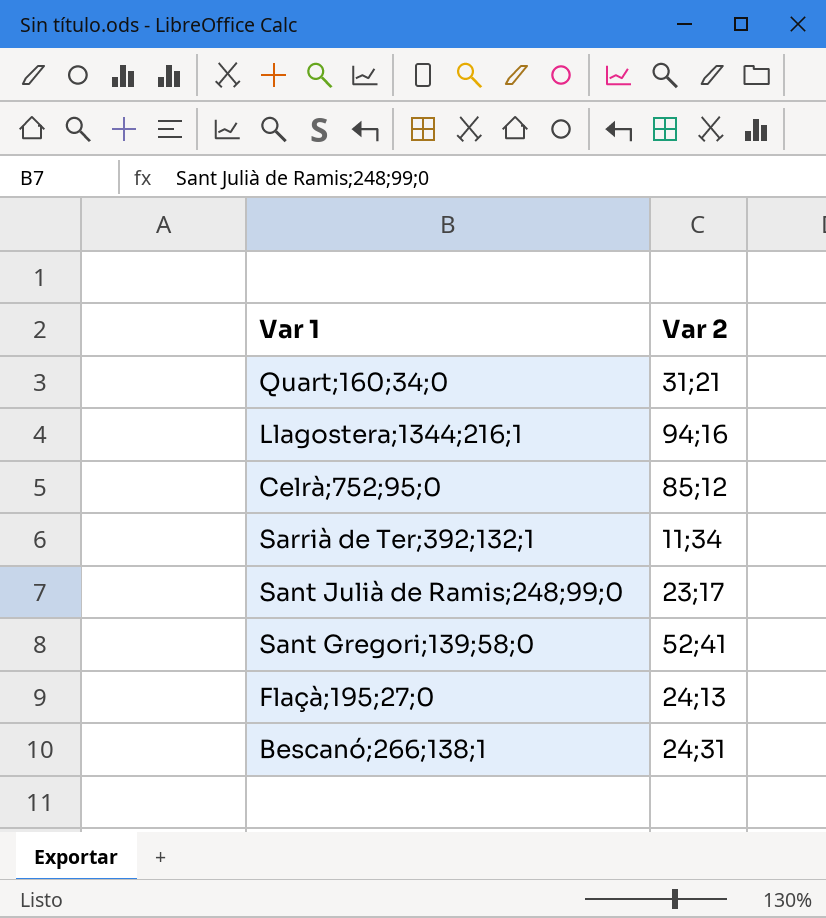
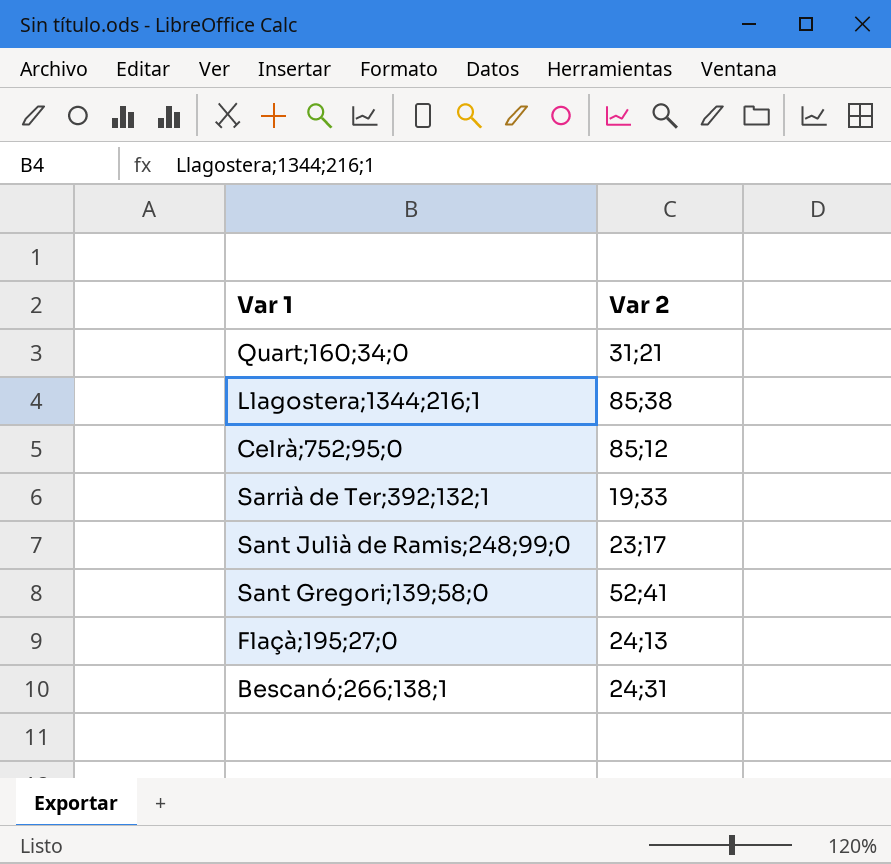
Llagostera;1344;216;1 | Var 2: 94;16 -> 85;38
Sarrià de Ter;392;132;1 | Var 2: 11;34 -> 19;33

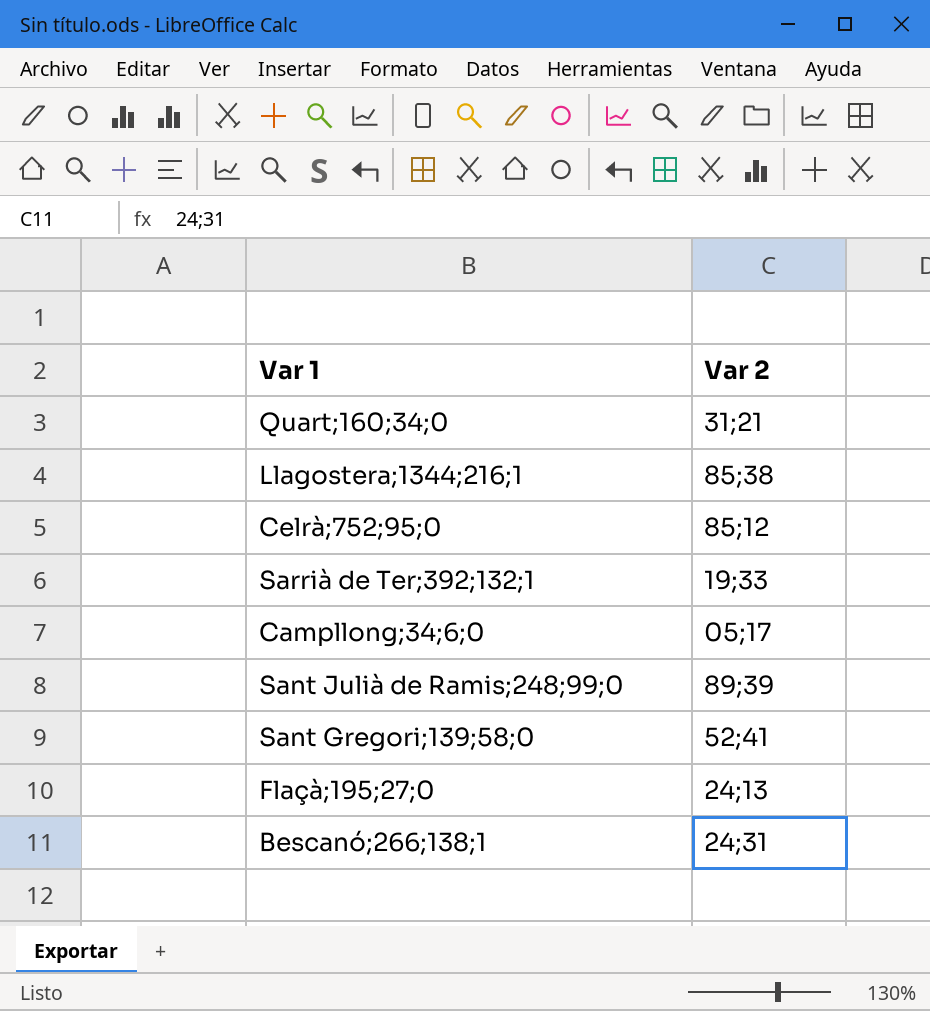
row Campllong;34;6;0: none -> 05;17
Sant Julià de Ramis;248;99;0 | Var 2: 23;17 -> 89;39

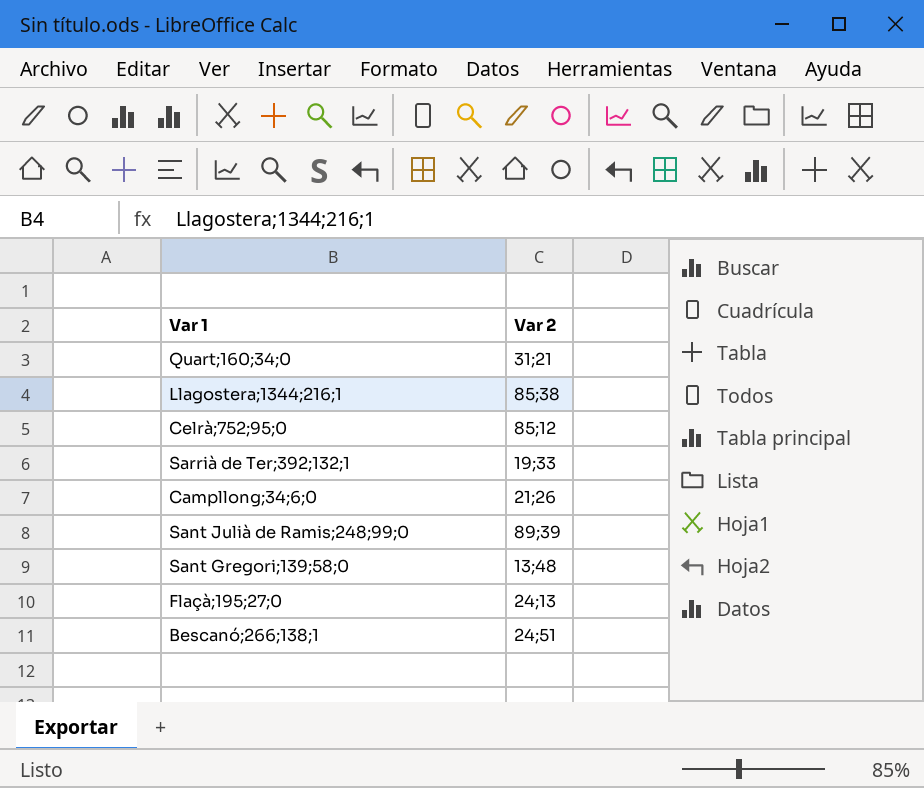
Campllong;34;6;0 | Var 2: 05;17 -> 21;26
Sant Gregori;139;58;0 | Var 2: 52;41 -> 13;48
Bescanó;266;138;1 | Var 2: 24;31 -> 24;51

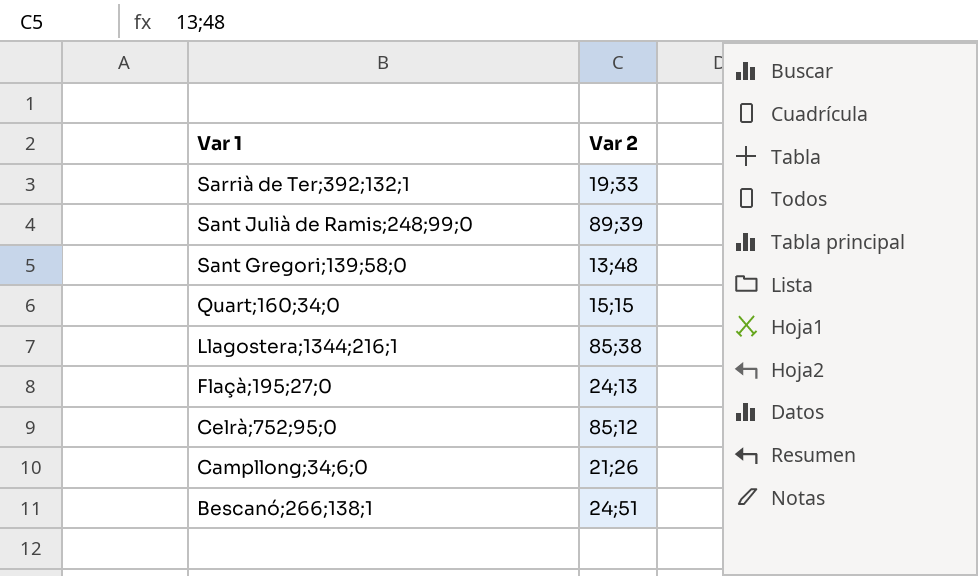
row order: none -> Var 1 descending
Quart;160;34;0 | Var 2: 31;21 -> 15;15

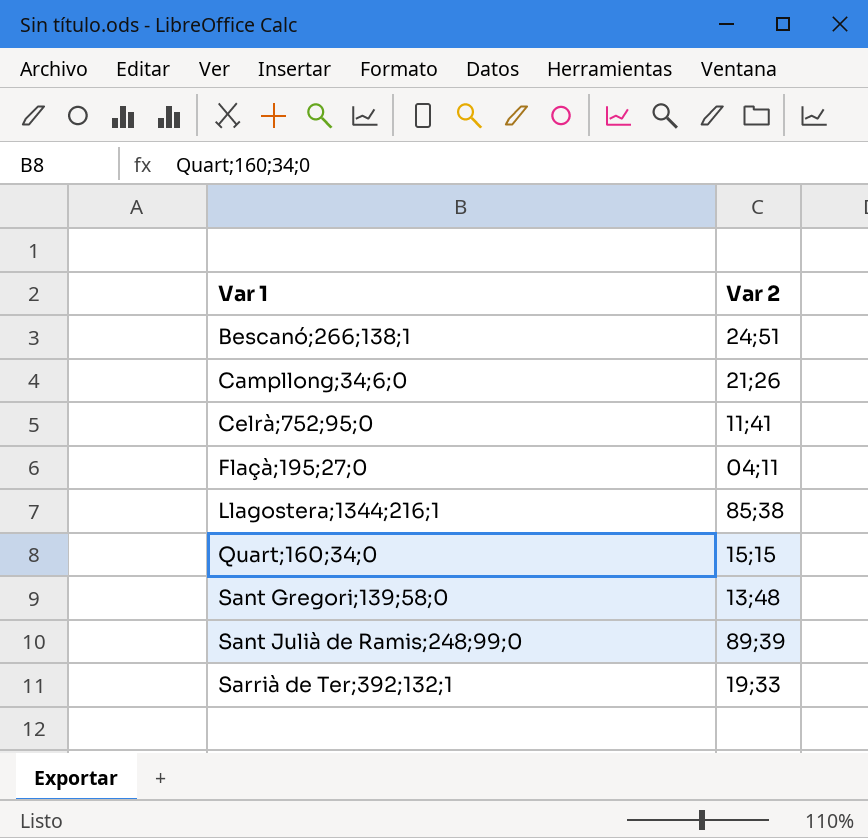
row order: Var 1 descending -> Var 1 ascending
Celrà;752;95;0 | Var 2: 85;12 -> 11;41
Flaçà;195;27;0 | Var 2: 24;13 -> 04;11

